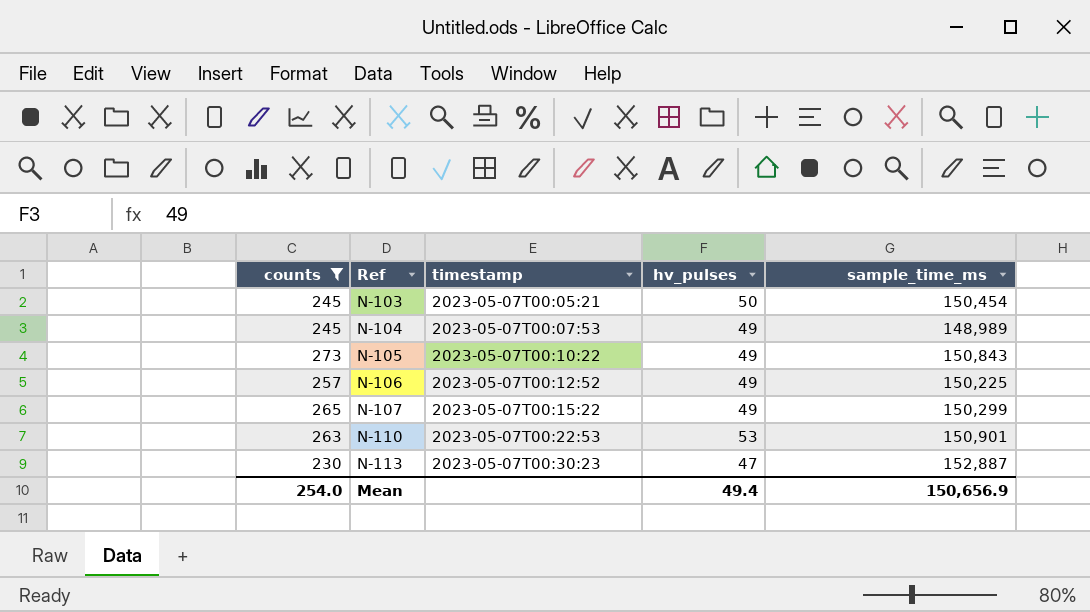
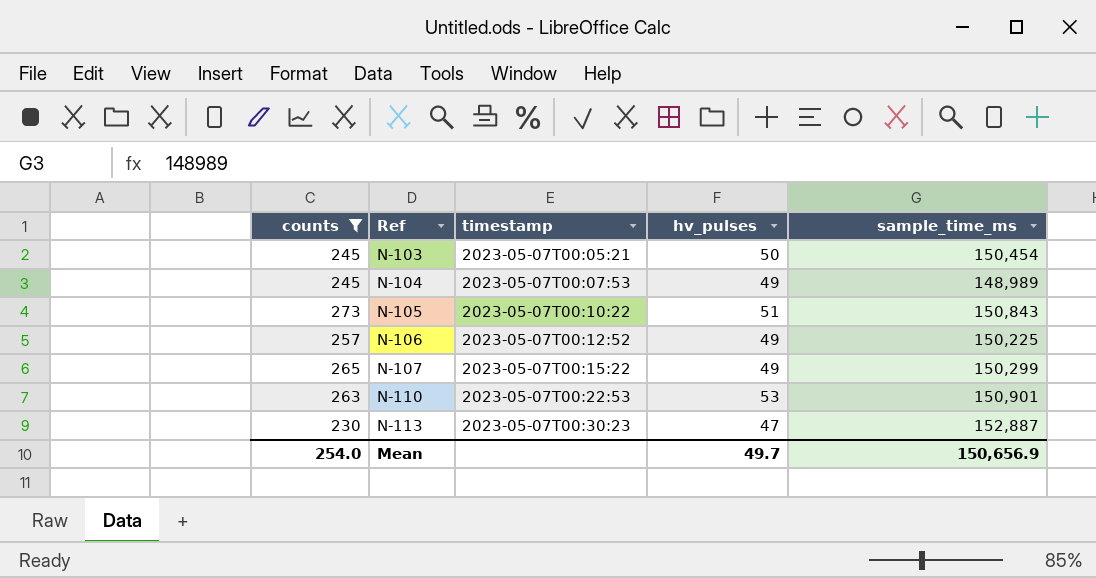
N-105 | hv_pulses: 49 -> 51
Mean | hv_pulses: 49.4 -> 49.7

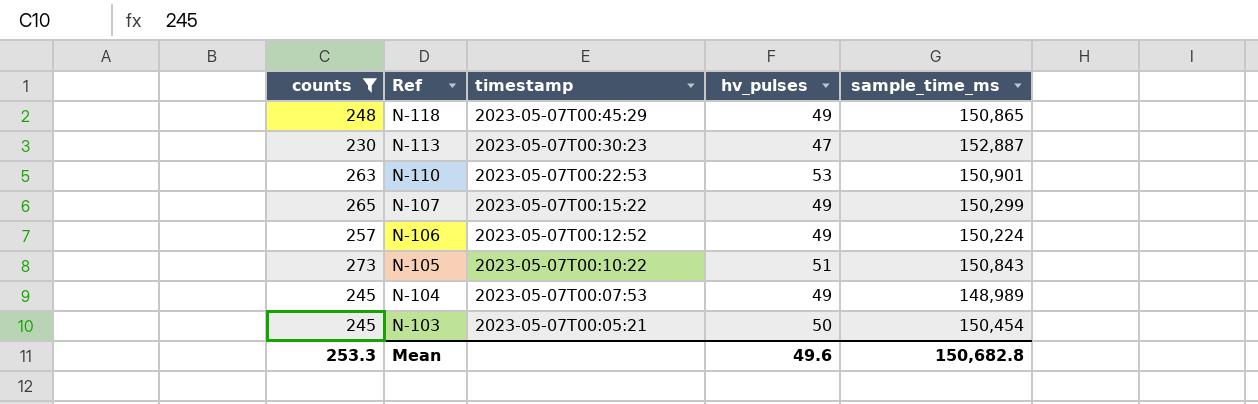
row order: Ref ascending -> Ref descending
row N-118: none -> 248 | 2023-05-07T00:45:29 | 49 | 150,865
N-106 | sample_time_ms: 150,225 -> 150,224
Mean | counts: 254.0 -> 253.3
Mean | hv_pulses: 49.7 -> 49.6
Mean | sample_time_ms: 150,656.9 -> 150,682.8

